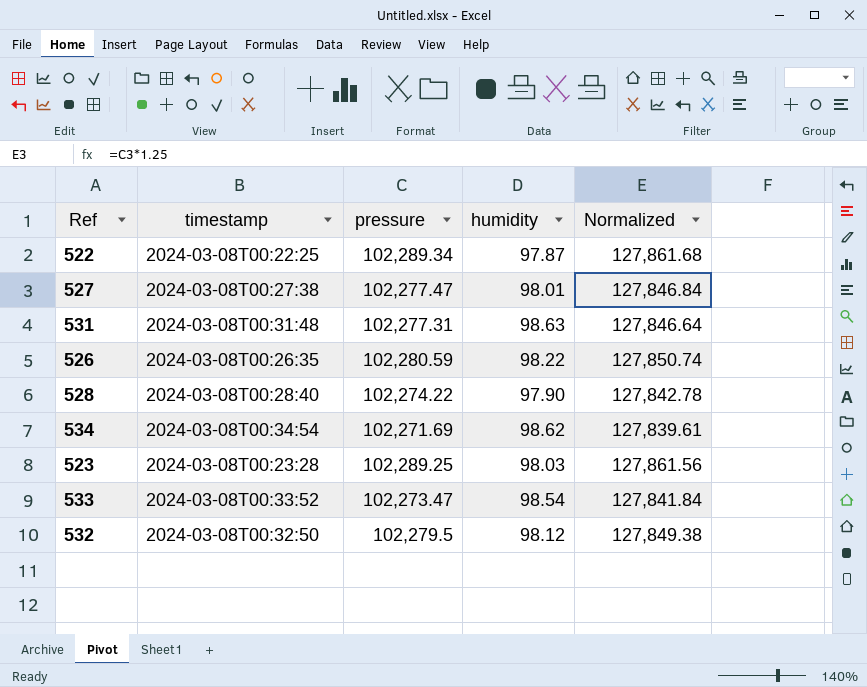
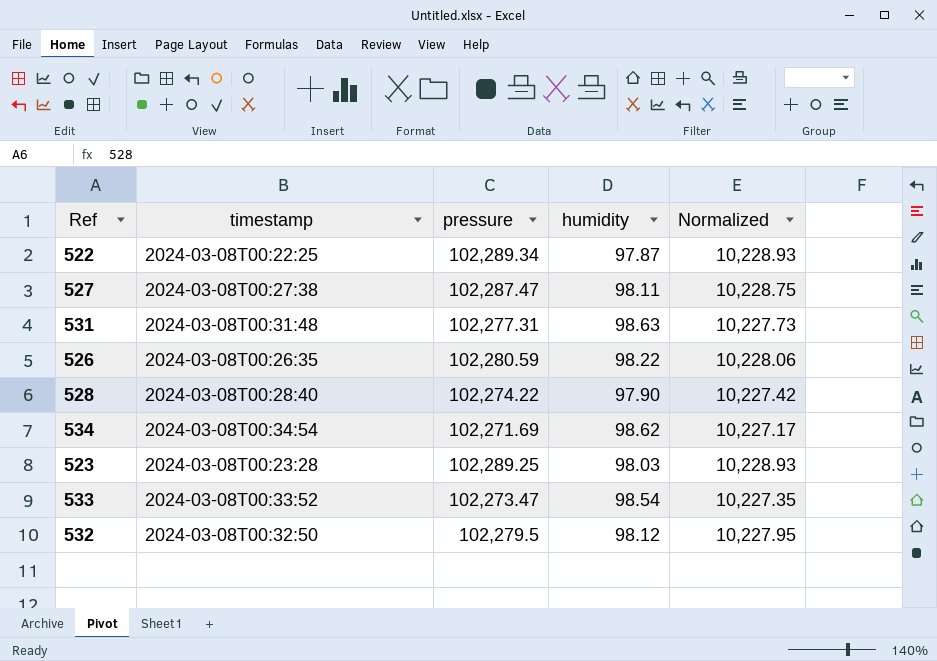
column Normalized | formula: [pressure] * 1.25 -> [pressure] * 0.1
527 | pressure: 102,277.47 -> 102,287.47
527 | humidity: 98.01 -> 98.11

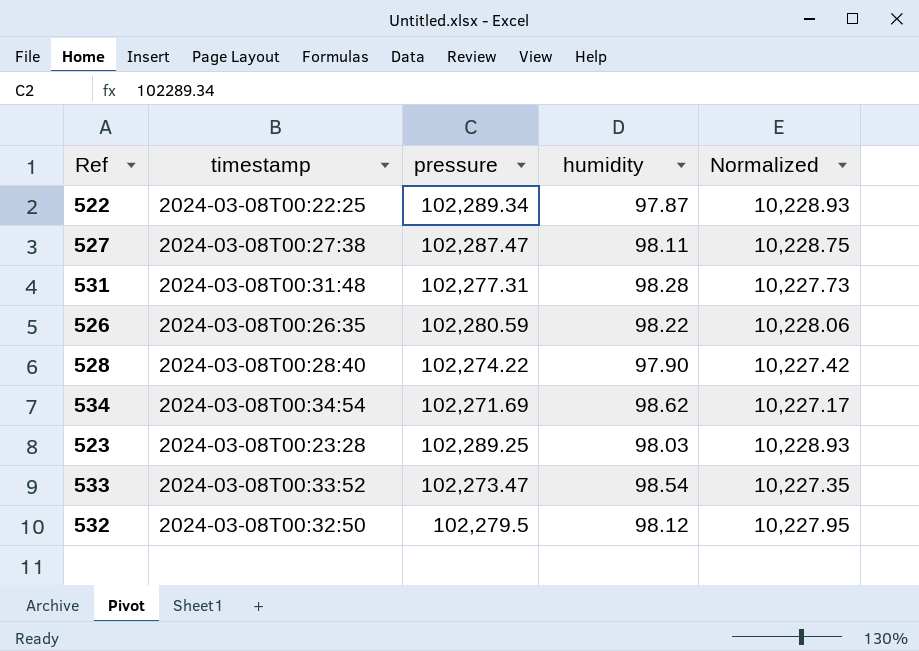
531 | humidity: 98.63 -> 98.28

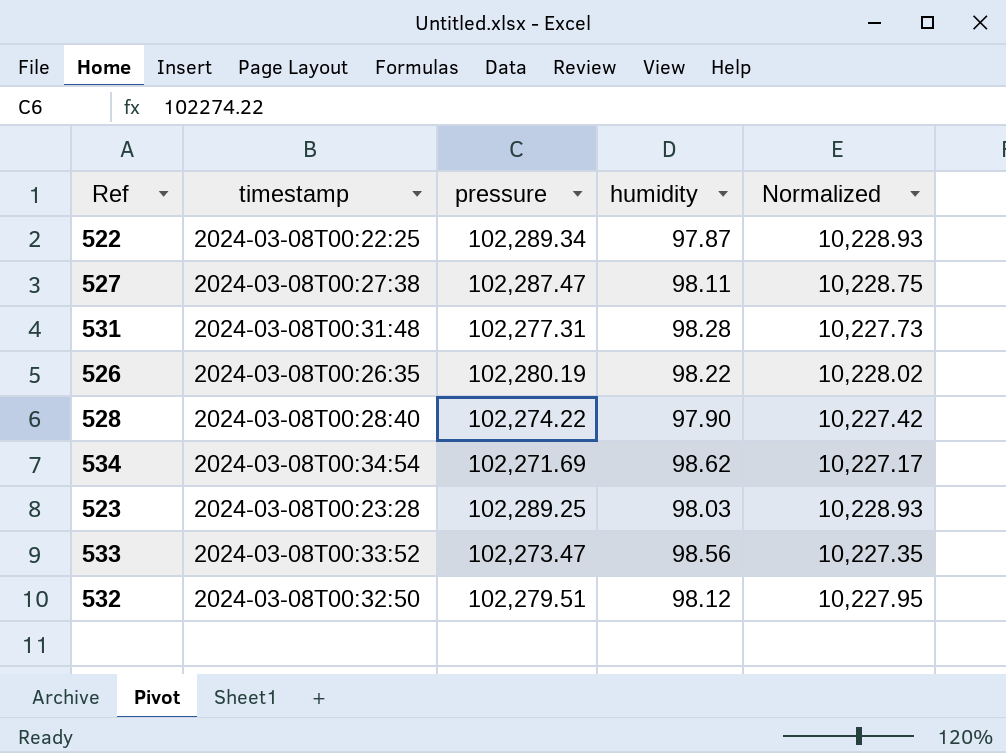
526 | pressure: 102,280.59 -> 102,280.19
526 | Normalized: 10,228.06 -> 10,228.02
533 | humidity: 98.54 -> 98.56
532 | pressure: 102,279.5 -> 102,279.51

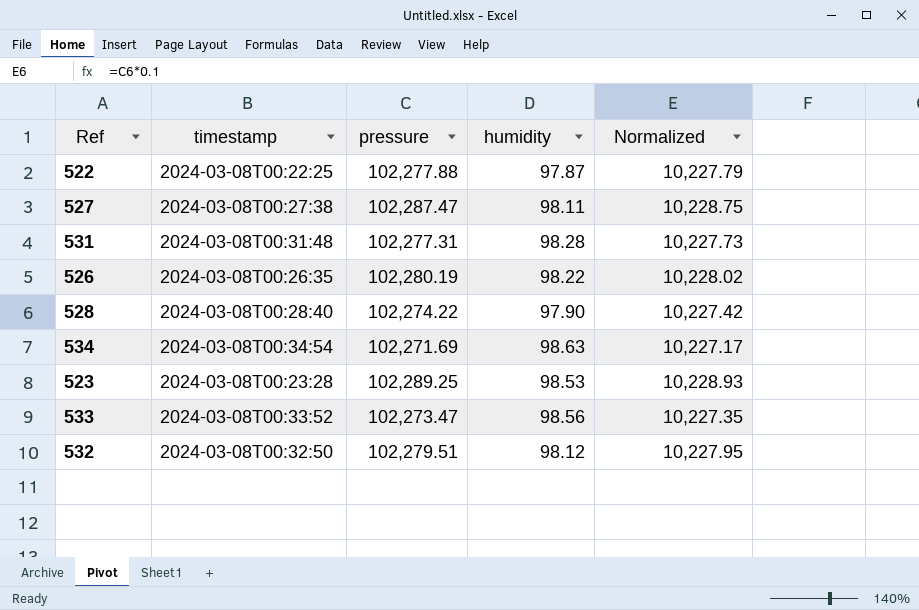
522 | pressure: 102,289.34 -> 102,277.88
522 | Normalized: 10,228.93 -> 10,227.79
534 | humidity: 98.62 -> 98.63
523 | humidity: 98.03 -> 98.53

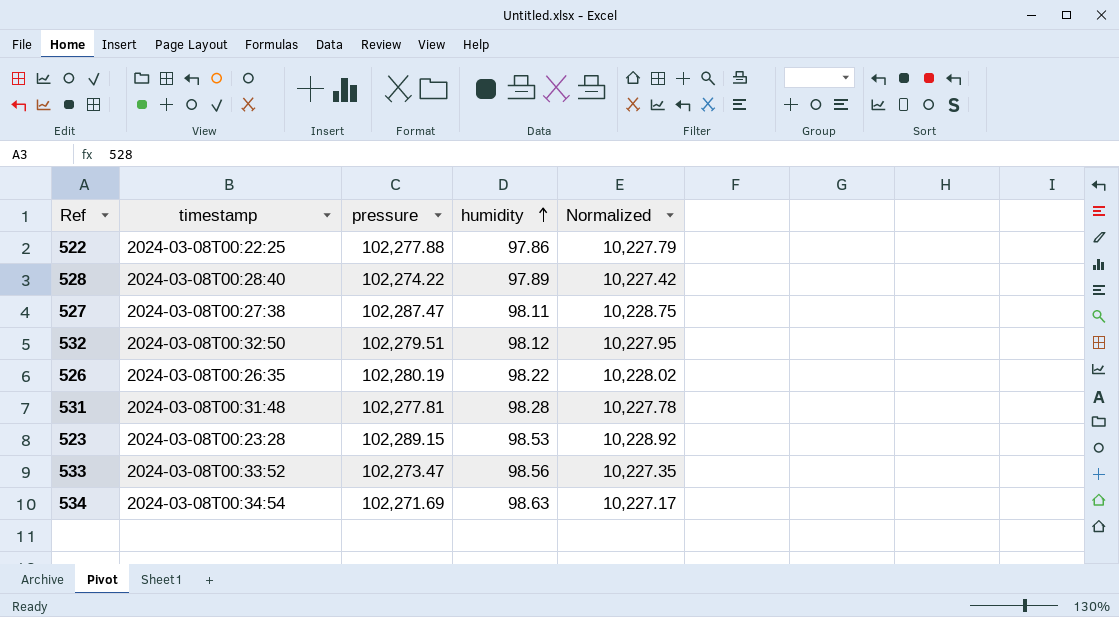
row order: none -> humidity ascending
522 | humidity: 97.87 -> 97.86
528 | humidity: 97.90 -> 97.89
531 | pressure: 102,277.31 -> 102,277.81
531 | Normalized: 10,227.73 -> 10,227.78
523 | pressure: 102,289.25 -> 102,289.15
523 | Normalized: 10,228.93 -> 10,228.92

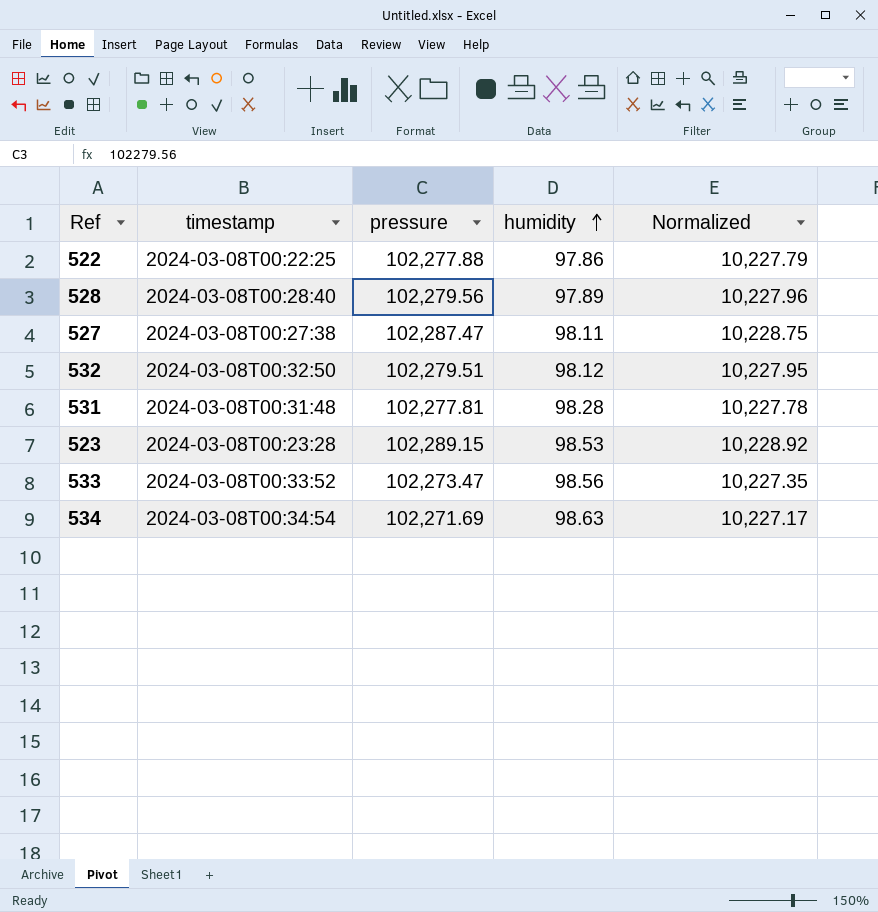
row 526: 2024-03-08T00:26:35 | 102,280.19 | 98.22 | 10,228.02 -> none
528 | pressure: 102,274.22 -> 102,279.56
528 | Normalized: 10,227.42 -> 10,227.96

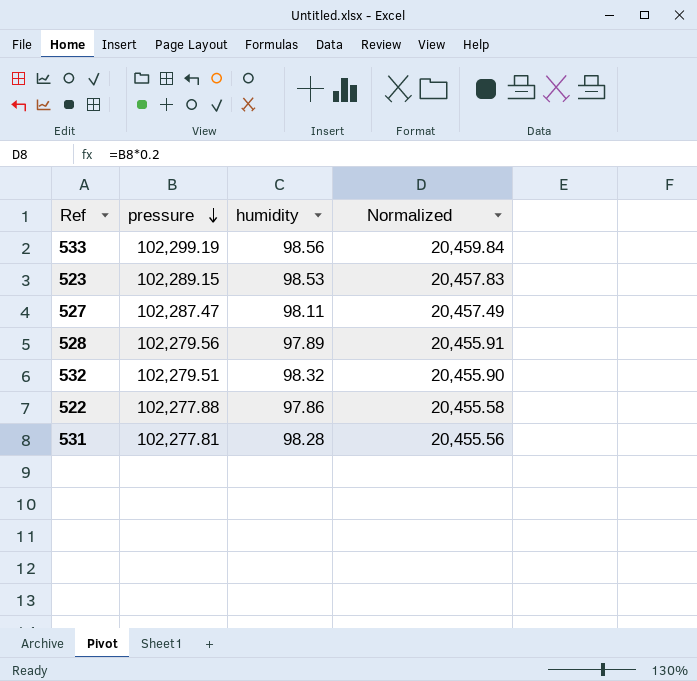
row order: humidity ascending -> pressure descending
column timestamp | position: 2 -> none
column Normalized | formula: [pressure] * 0.1 -> [pressure] * 0.2
row 534: 2024-03-08T00:34:54 | 102,271.69 | 98.63 | 10,227.17 -> none
533 | pressure: 102,273.47 -> 102,299.19
532 | humidity: 98.12 -> 98.32

